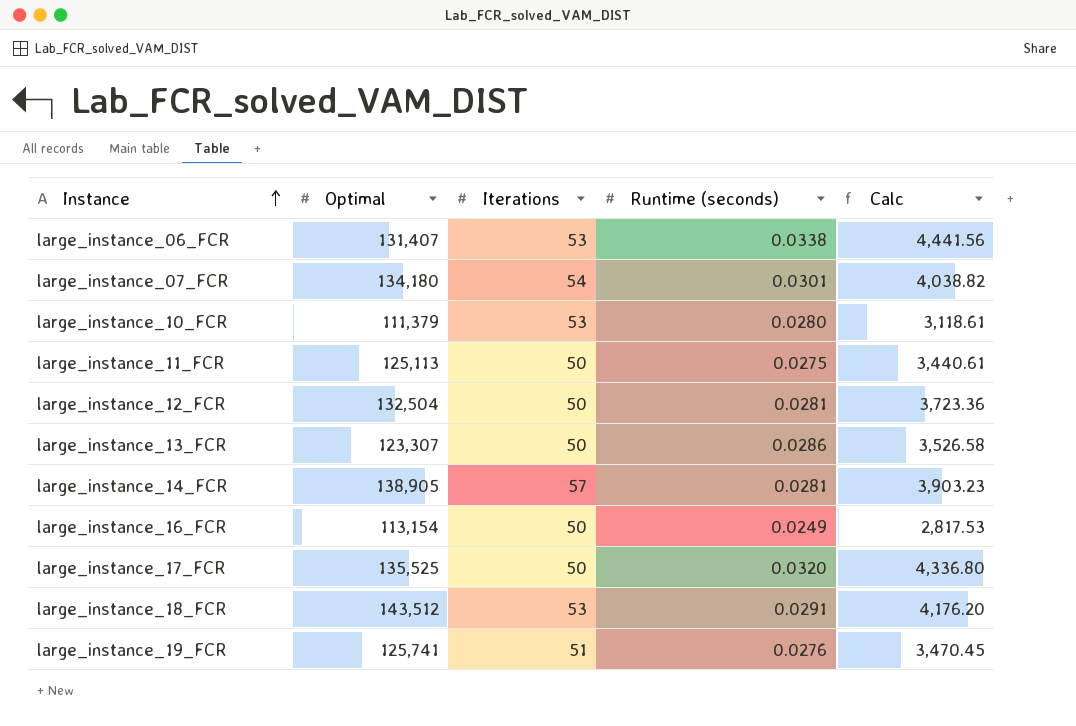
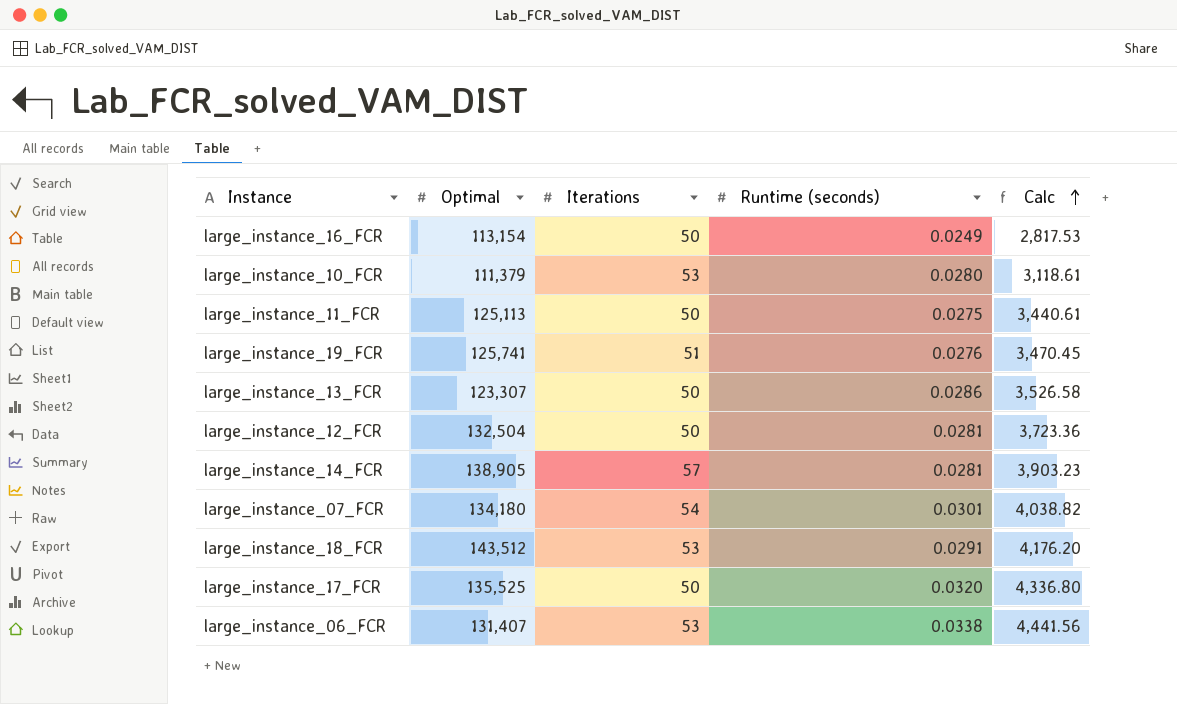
row order: Instance ascending -> Calc ascending

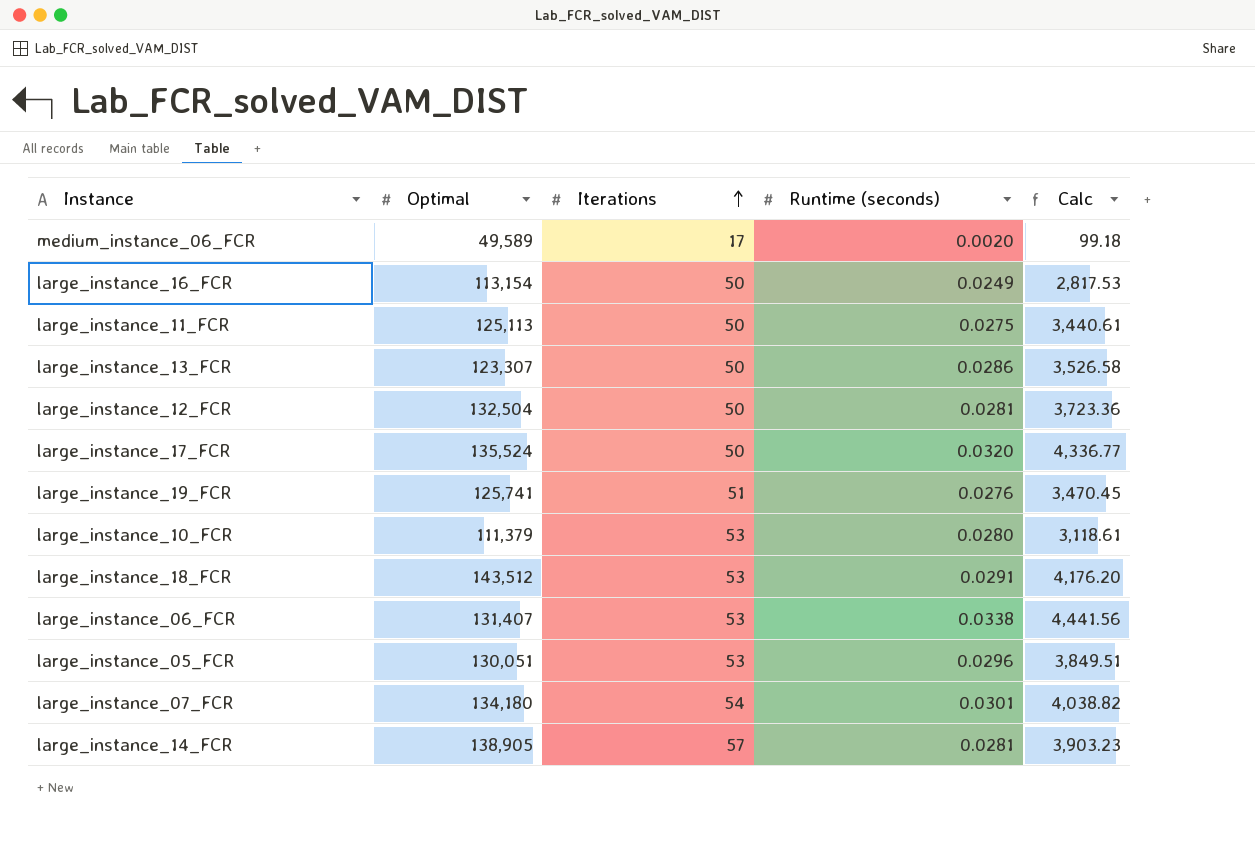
row order: Calc ascending -> Iterations ascending
row medium_instance_06_FCR: none -> 49,589 | 17 | 0.0020 | 99.18
large_instance_17_FCR | Optimal: 135,525 -> 135,524
large_instance_17_FCR | Calc: 4,336.80 -> 4,336.77
row large_instance_05_FCR: none -> 130,051 | 53 | 0.0296 | 3,849.51

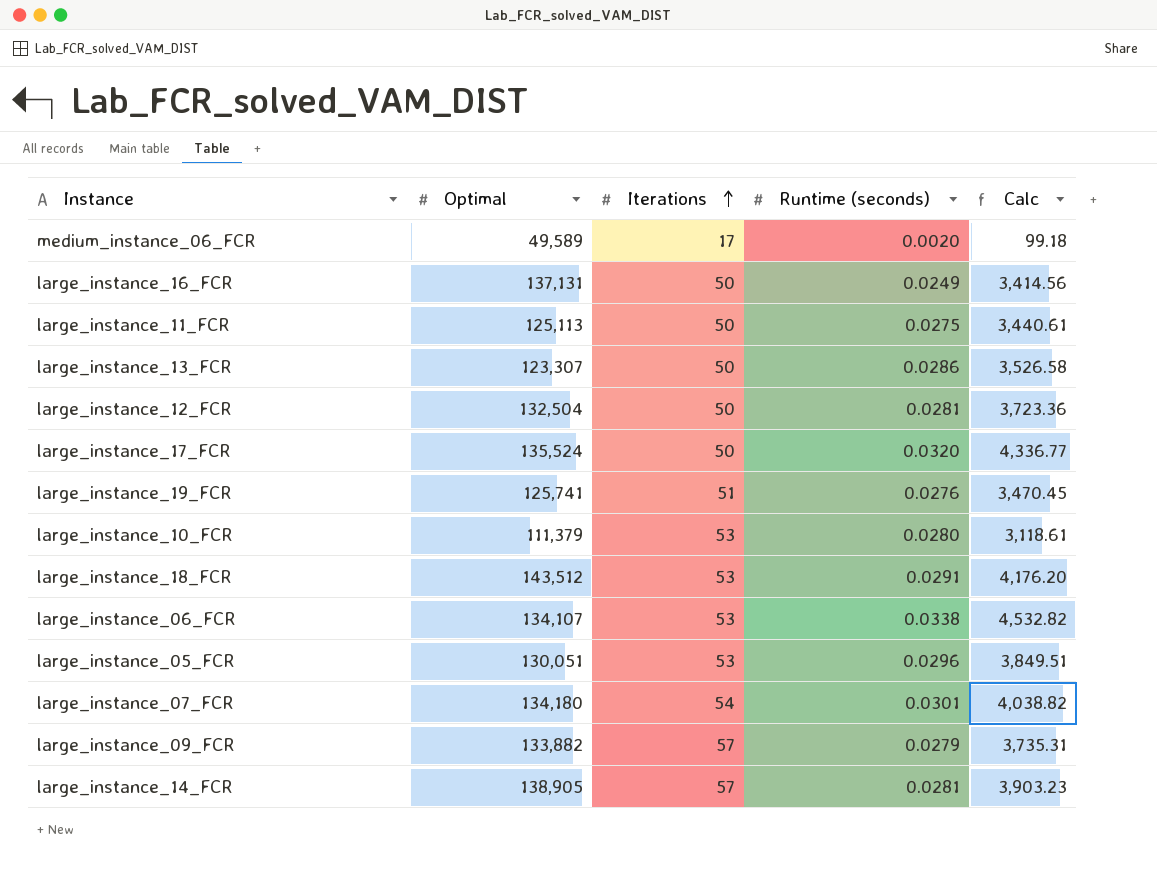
large_instance_16_FCR | Optimal: 113,154 -> 137,131
large_instance_16_FCR | Calc: 2,817.53 -> 3,414.56
large_instance_06_FCR | Optimal: 131,407 -> 134,107
large_instance_06_FCR | Calc: 4,441.56 -> 4,532.82
row large_instance_09_FCR: none -> 133,882 | 57 | 0.0279 | 3,735.31

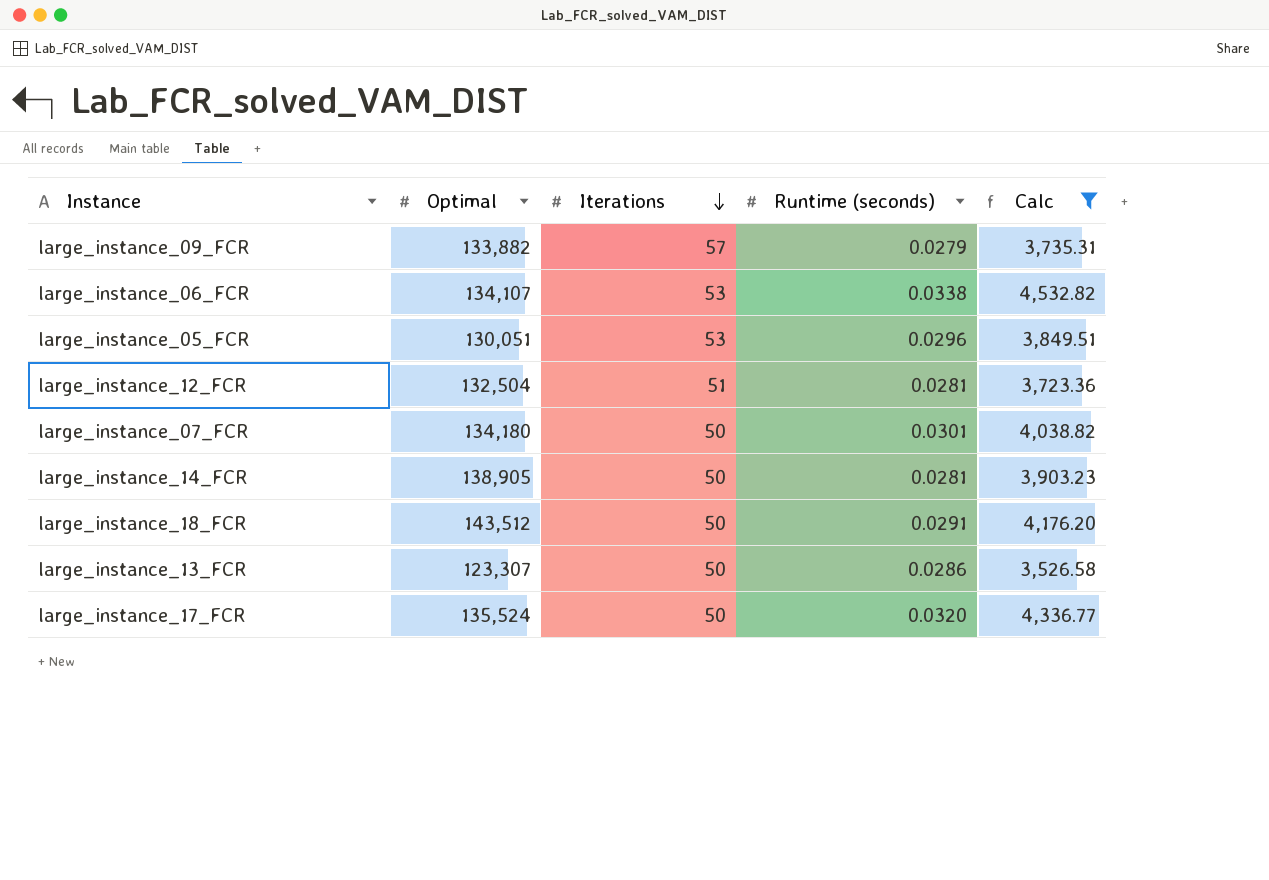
filter: none -> Calc >= 3,526.58
row order: Iterations ascending -> Iterations descending
large_instance_12_FCR | Iterations: 50 -> 51
large_instance_07_FCR | Iterations: 54 -> 50
large_instance_14_FCR | Iterations: 57 -> 50
large_instance_18_FCR | Iterations: 53 -> 50

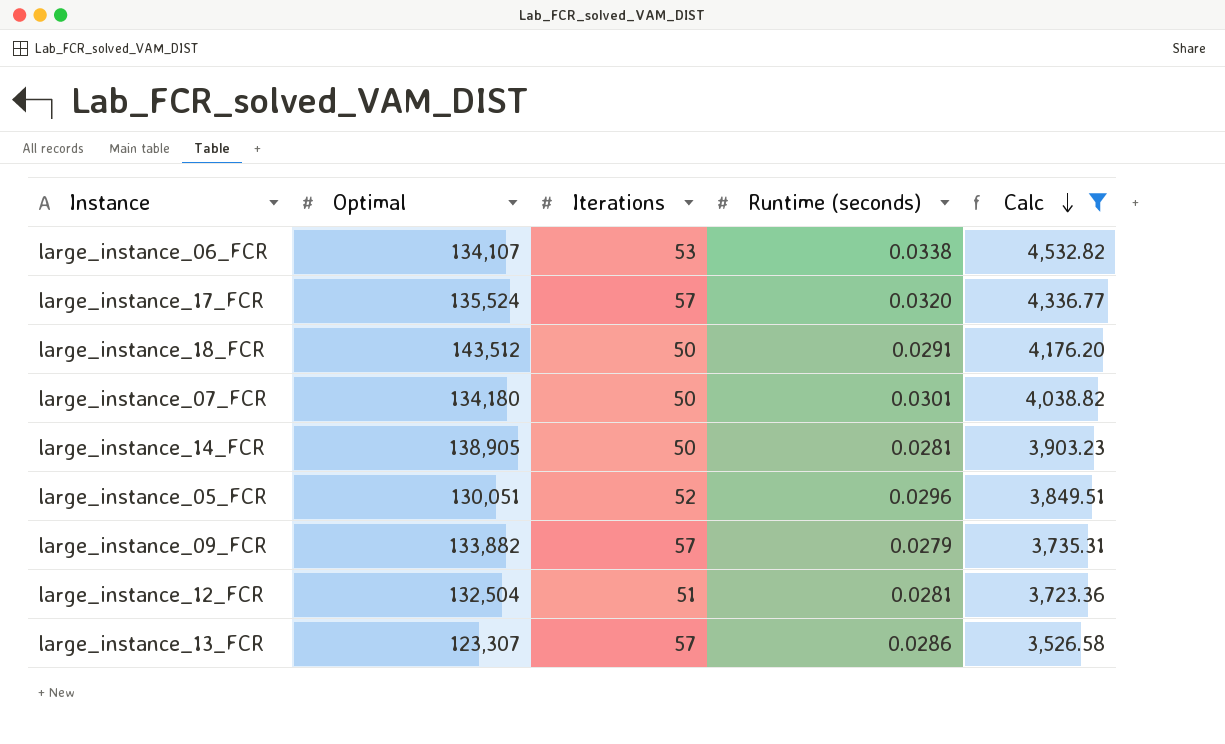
row order: Iterations descending -> Calc descending
large_instance_17_FCR | Iterations: 50 -> 57
large_instance_05_FCR | Iterations: 53 -> 52
large_instance_13_FCR | Iterations: 50 -> 57

